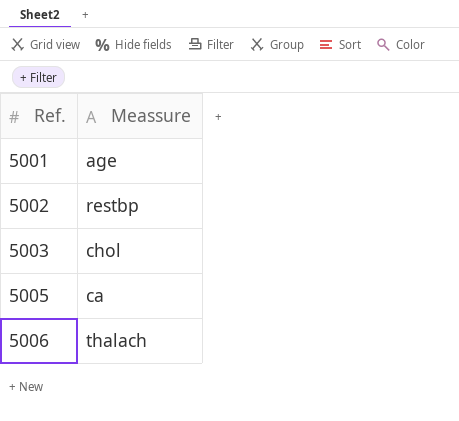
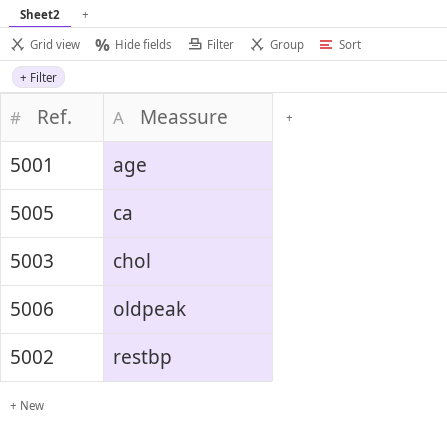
row order: Ref. ascending -> Meassure ascending
5006 | Meassure: thalach -> oldpeak

